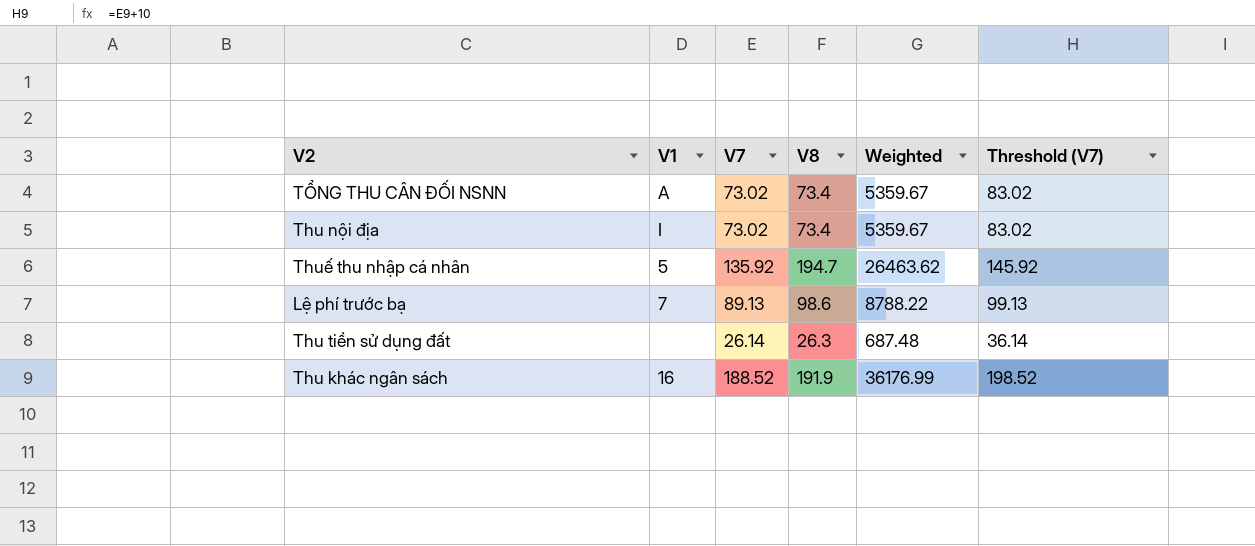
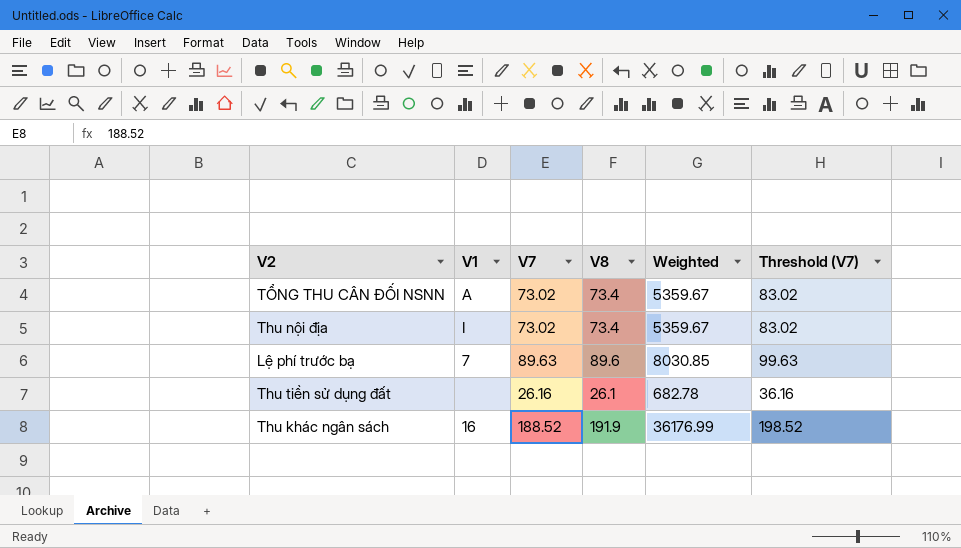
row Thuế thu nhập cá nhân: 5 | 135.92 | 194.7 | 26463.62 | 145.92 -> none
Lệ phí trước bạ | V7: 89.13 -> 89.63
Lệ phí trước bạ | V8: 98.6 -> 89.6
Lệ phí trước bạ | Weighted: 8788.22 -> 8030.85
Lệ phí trước bạ | Threshold (V7): 99.13 -> 99.63
Thu tiền sử dụng đất | V7: 26.14 -> 26.16
Thu tiền sử dụng đất | V8: 26.3 -> 26.1
Thu tiền sử dụng đất | Weighted: 687.48 -> 682.78
Thu tiền sử dụng đất | Threshold (V7): 36.14 -> 36.16

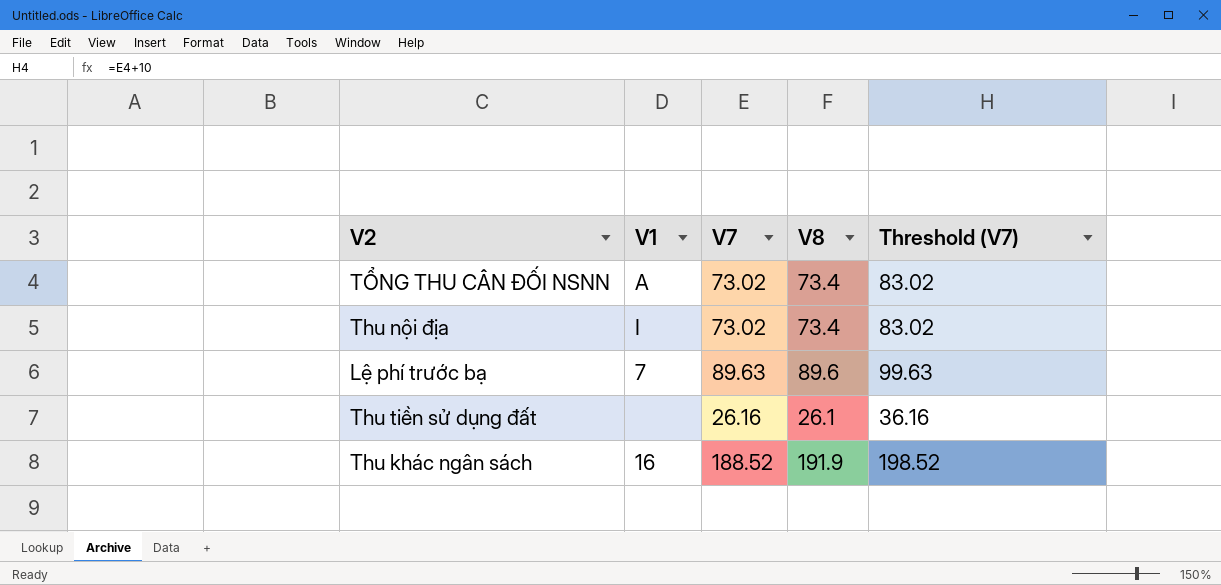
column Weighted | formula: [V7] * [V8] -> none

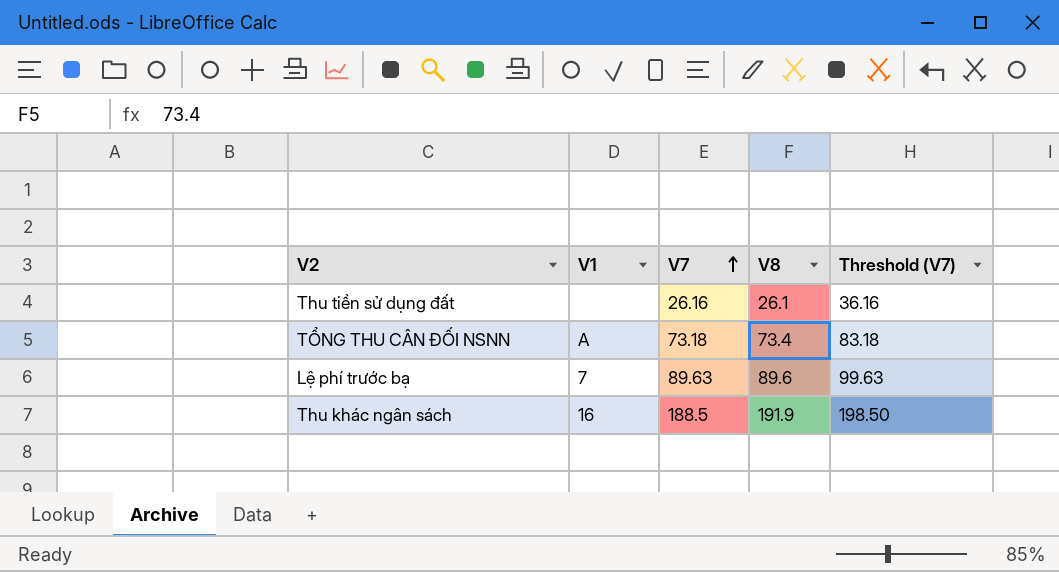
row order: none -> V7 ascending
row Thu nội địa: I | 73.02 | 73.4 | 83.02 -> none
TỔNG THU CÂN ĐỐI NSNN | V7: 73.02 -> 73.18
TỔNG THU CÂN ĐỐI NSNN | Threshold (V7): 83.02 -> 83.18
Thu khác ngân sách | V7: 188.52 -> 188.5
Thu khác ngân sách | Threshold (V7): 198.52 -> 198.50

